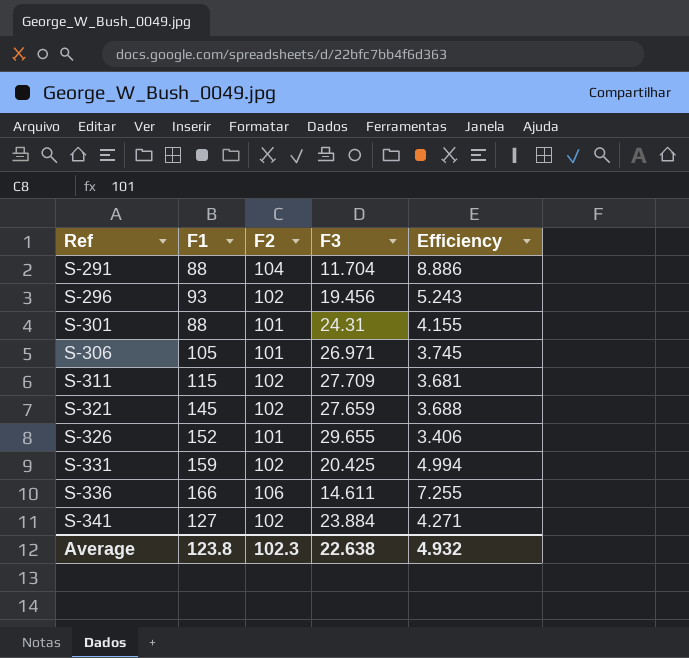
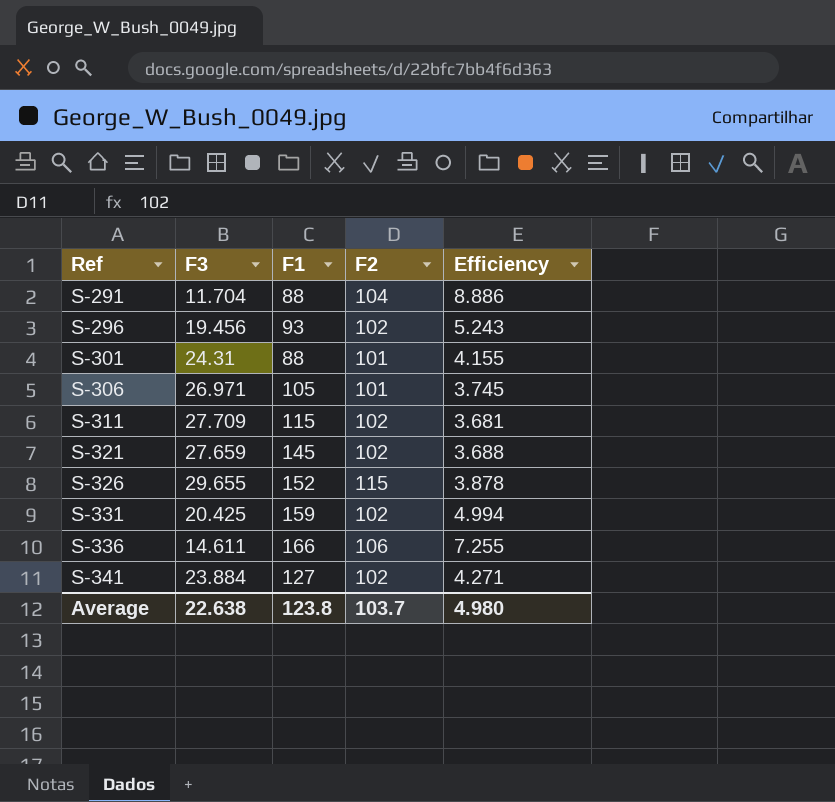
column F3 | position: 4 -> 2
S-326 | F2: 101 -> 115
S-326 | Efficiency: 3.406 -> 3.878
Average | F2: 102.3 -> 103.7
Average | Efficiency: 4.932 -> 4.980

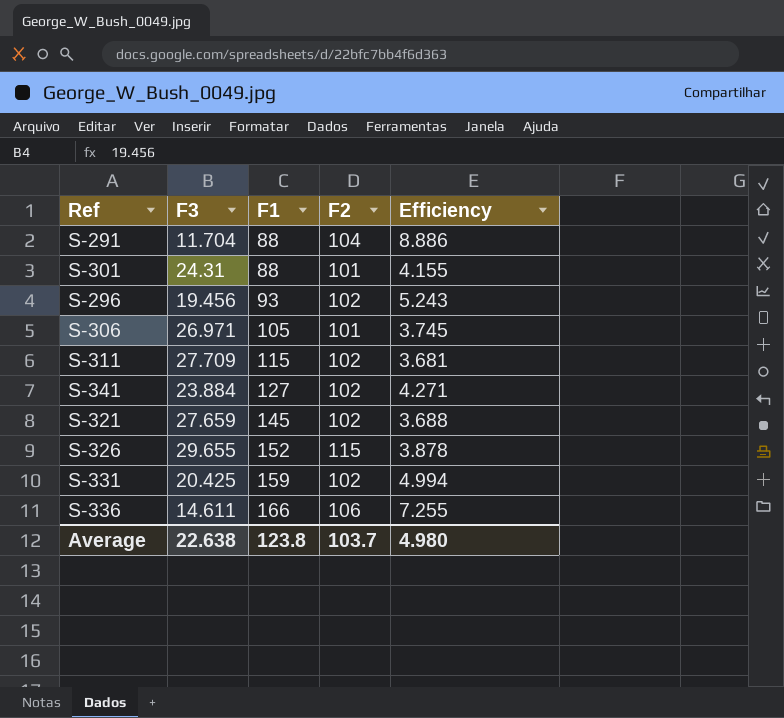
row order: Ref ascending -> F1 ascending

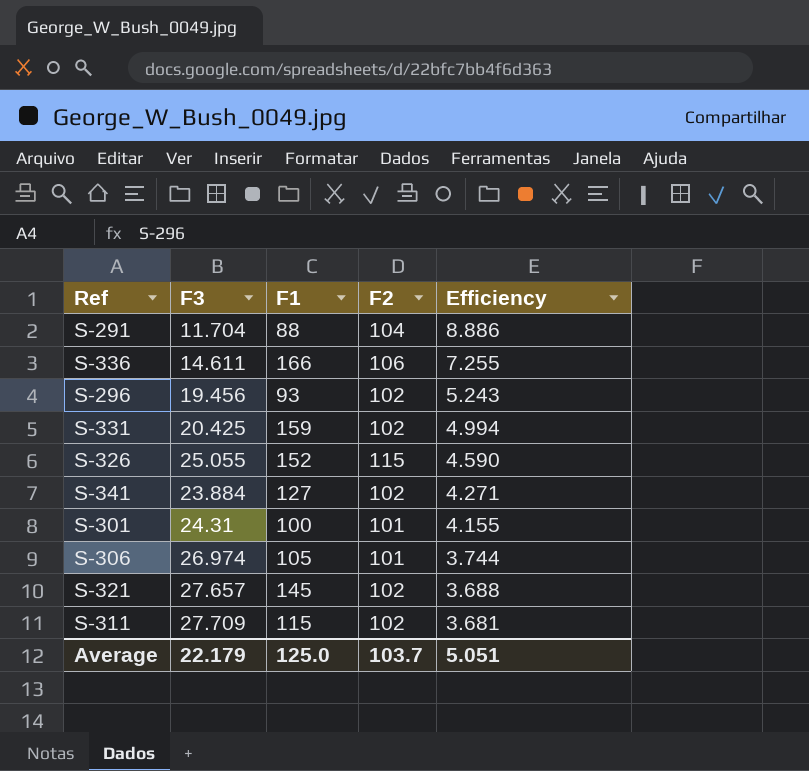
row order: F1 ascending -> Efficiency descending
S-326 | F3: 29.655 -> 25.055
S-326 | Efficiency: 3.878 -> 4.590
S-301 | F1: 88 -> 100
S-306 | F3: 26.971 -> 26.974
S-306 | Efficiency: 3.745 -> 3.744
S-321 | F3: 27.659 -> 27.657
Average | F3: 22.638 -> 22.179
Average | F1: 123.8 -> 125.0
Average | Efficiency: 4.980 -> 5.051

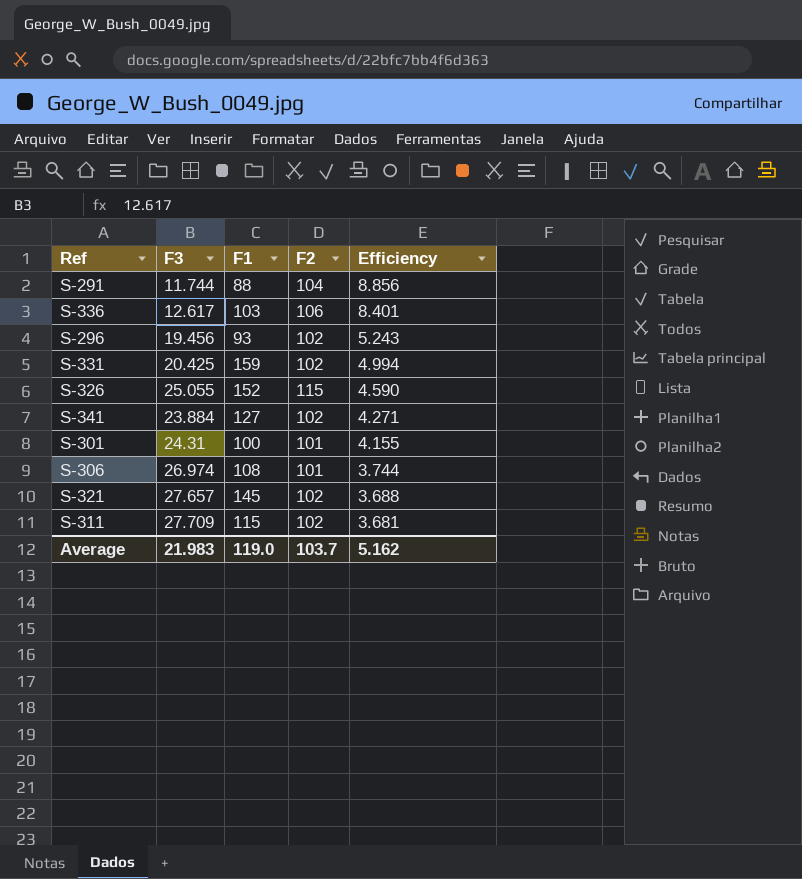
S-291 | F3: 11.704 -> 11.744
S-291 | Efficiency: 8.886 -> 8.856
S-336 | F3: 14.611 -> 12.617
S-336 | F1: 166 -> 103
S-336 | Efficiency: 7.255 -> 8.401
S-306 | F1: 105 -> 108
Average | F3: 22.179 -> 21.983
Average | F1: 125.0 -> 119.0
Average | Efficiency: 5.051 -> 5.162

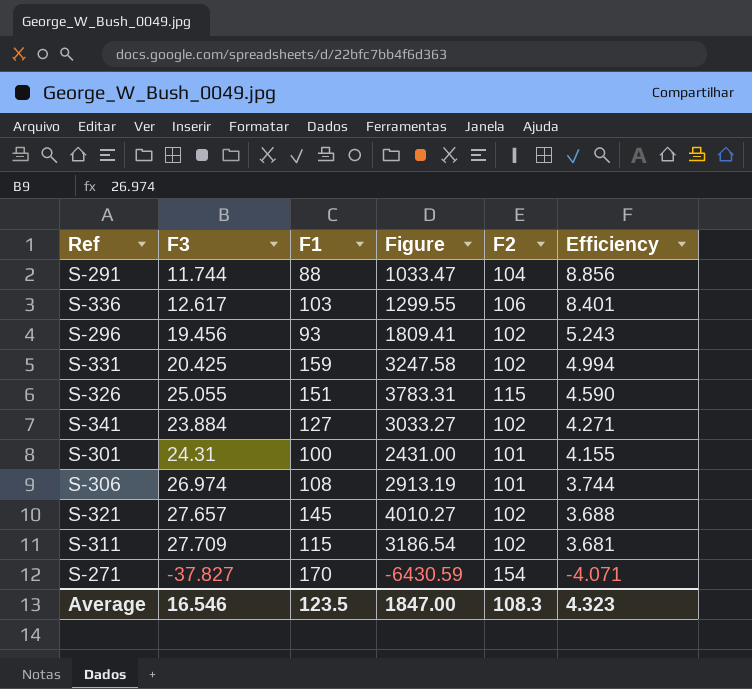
column Figure | formula: none -> [F3] * [F1]
S-326 | F1: 152 -> 151
row S-271: none -> -37.827 | 170 | -6430.59 | 154 | -4.071
Average | F3: 21.983 -> 16.546
Average | F1: 119.0 -> 123.5
Average | F2: 103.7 -> 108.3
Average | Efficiency: 5.162 -> 4.323

